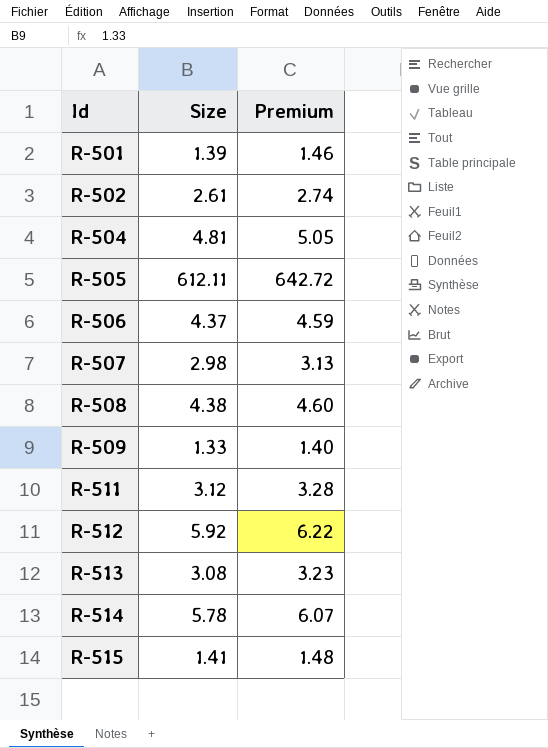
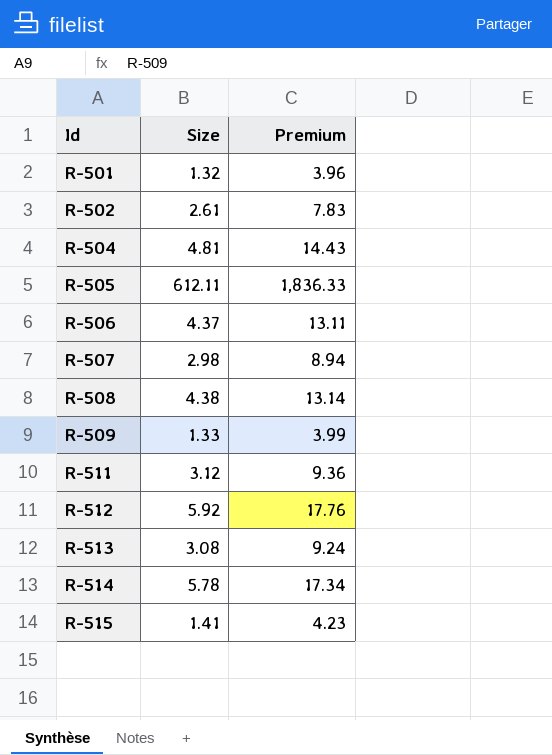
column Premium | formula: [Size] * 1.05 -> [Size] * 3
R-501 | Size: 1.39 -> 1.32

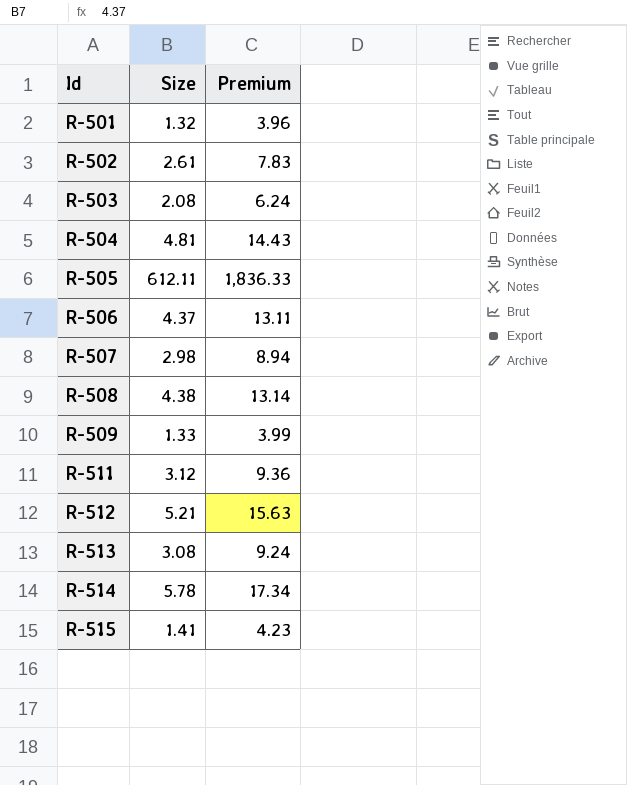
row R-503: none -> 2.08 | 6.24
R-512 | Size: 5.92 -> 5.21
R-512 | Premium: 17.76 -> 15.63

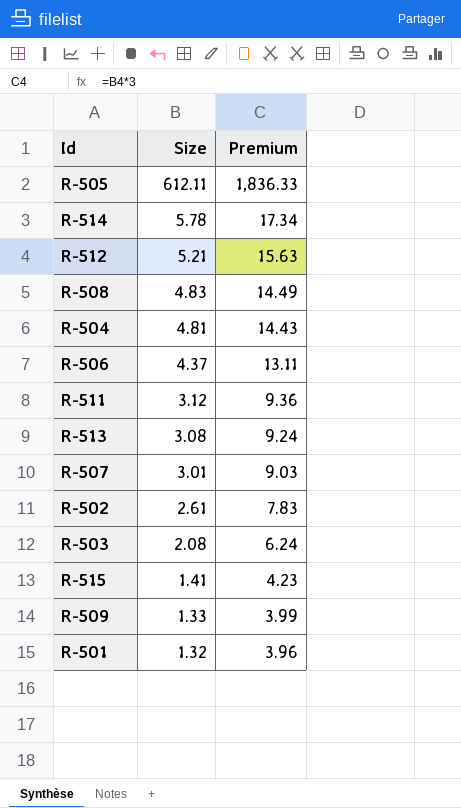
row order: Id ascending -> Size descending
R-508 | Size: 4.38 -> 4.83
R-508 | Premium: 13.14 -> 14.49
R-507 | Size: 2.98 -> 3.01
R-507 | Premium: 8.94 -> 9.03

